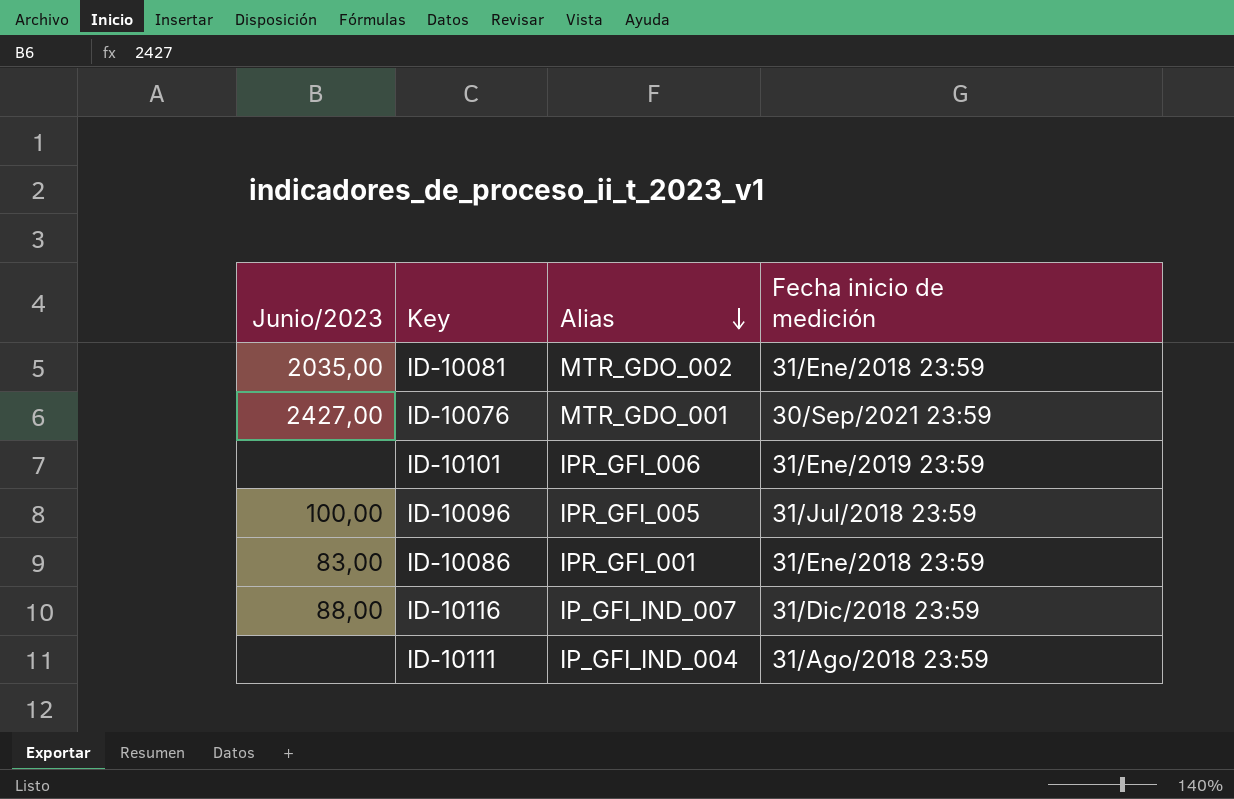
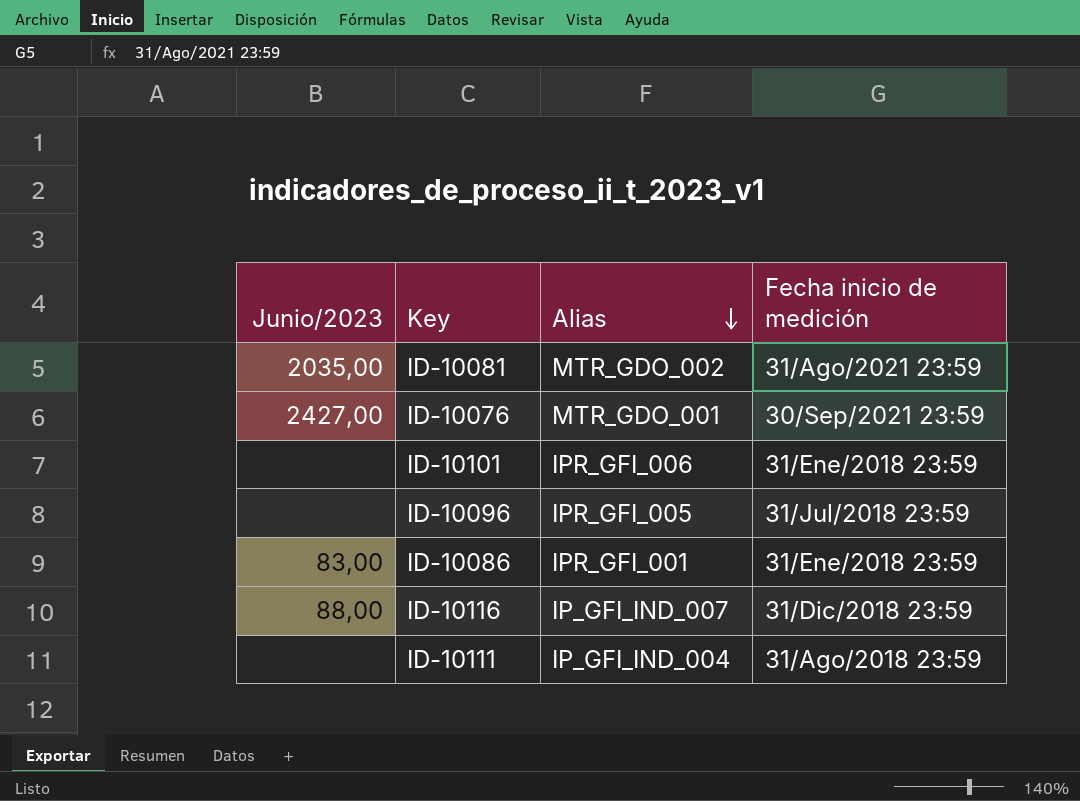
ID-10081 | Fecha inicio de medición: 31/Ene/2018 23:59 -> 31/Ago/2021 23:59
ID-10101 | Fecha inicio de medición: 31/Ene/2019 23:59 -> 31/Ene/2018 23:59
ID-10096 | Junio/2023: 100,00 -> none

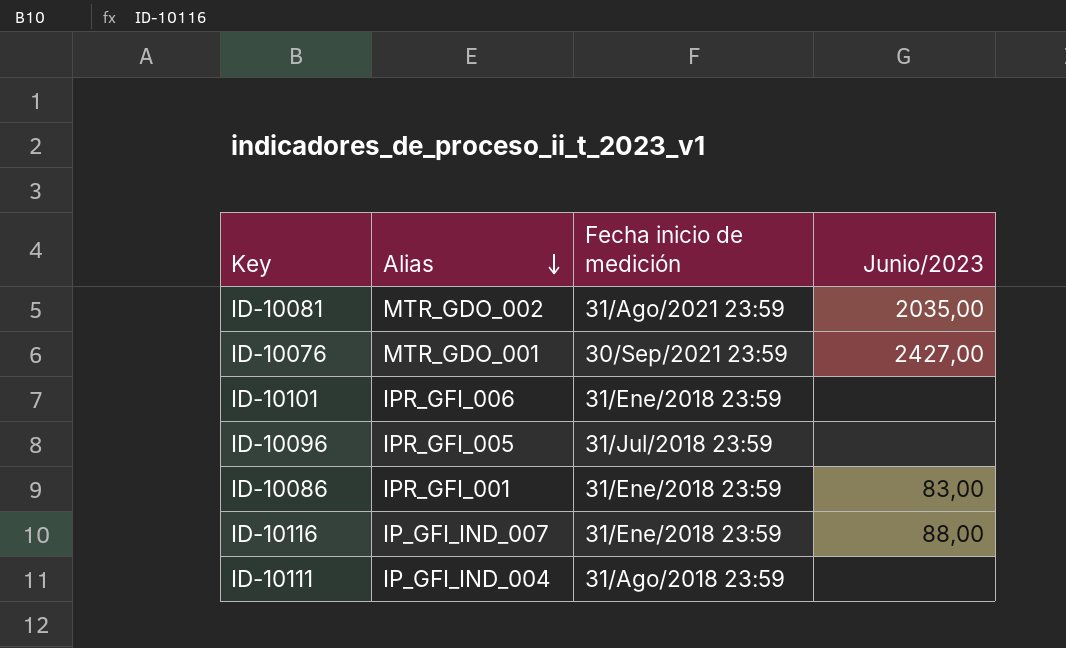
column Junio/2023 | position: 1 -> 4
ID-10116 | Fecha inicio de medición: 31/Dic/2018 23:59 -> 31/Ene/2018 23:59

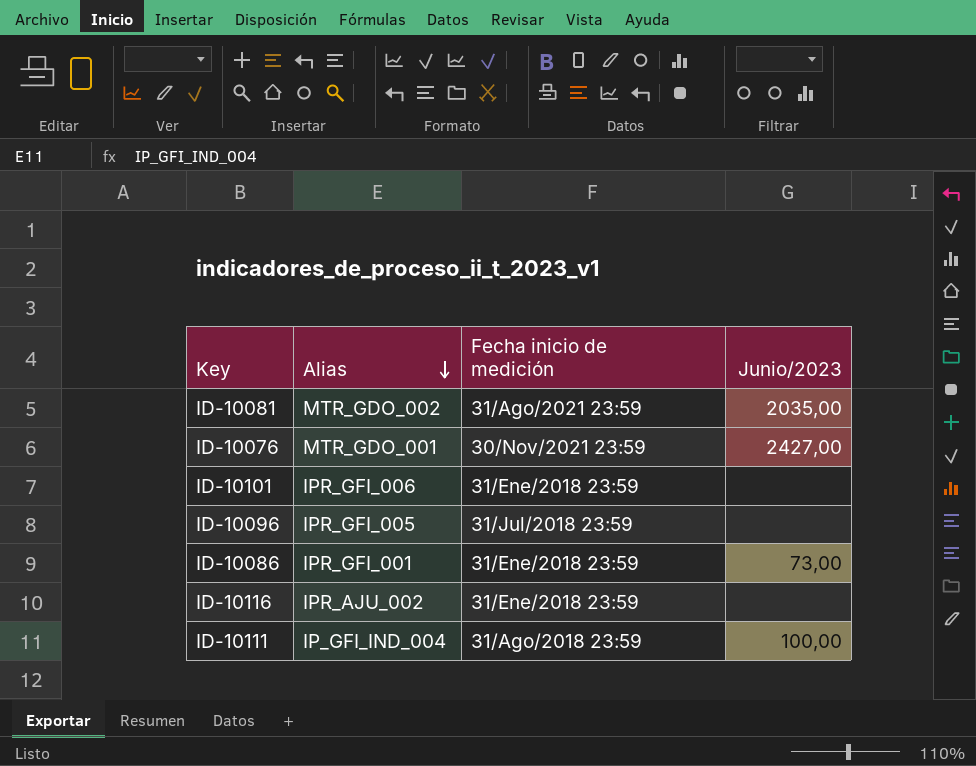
ID-10076 | Fecha inicio de medición: 30/Sep/2021 23:59 -> 30/Nov/2021 23:59
ID-10086 | Junio/2023: 83,00 -> 73,00
ID-10116 | Alias: IP_GFI_IND_007 -> IPR_AJU_002
ID-10116 | Junio/2023: 88,00 -> none
ID-10111 | Junio/2023: none -> 100,00

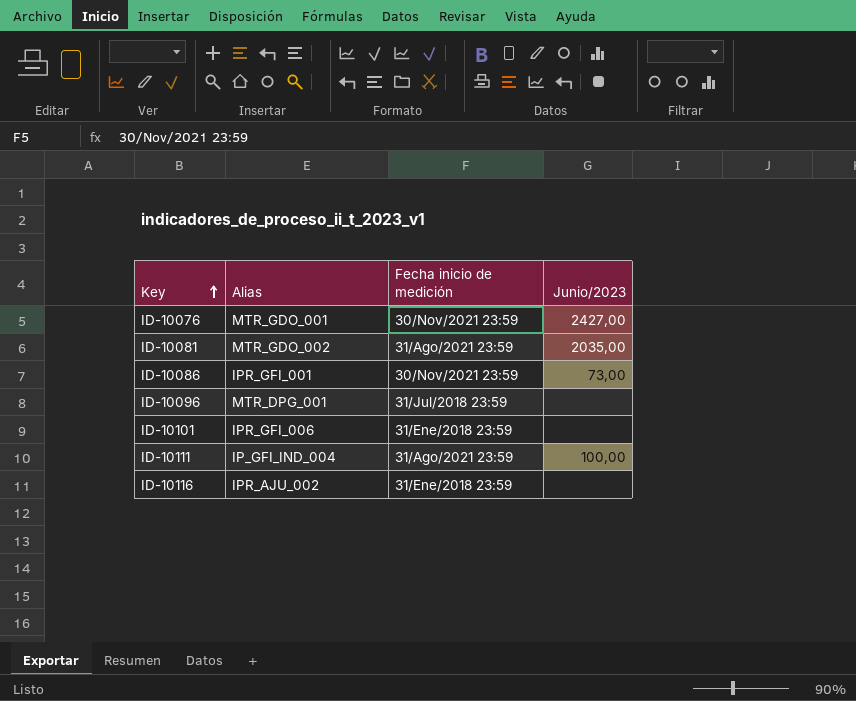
row order: Alias descending -> Key ascending
ID-10086 | Fecha inicio de medición: 31/Ene/2018 23:59 -> 30/Nov/2021 23:59
ID-10096 | Alias: IPR_GFI_005 -> MTR_DPG_001
ID-10111 | Fecha inicio de medición: 31/Ago/2018 23:59 -> 31/Ago/2021 23:59

